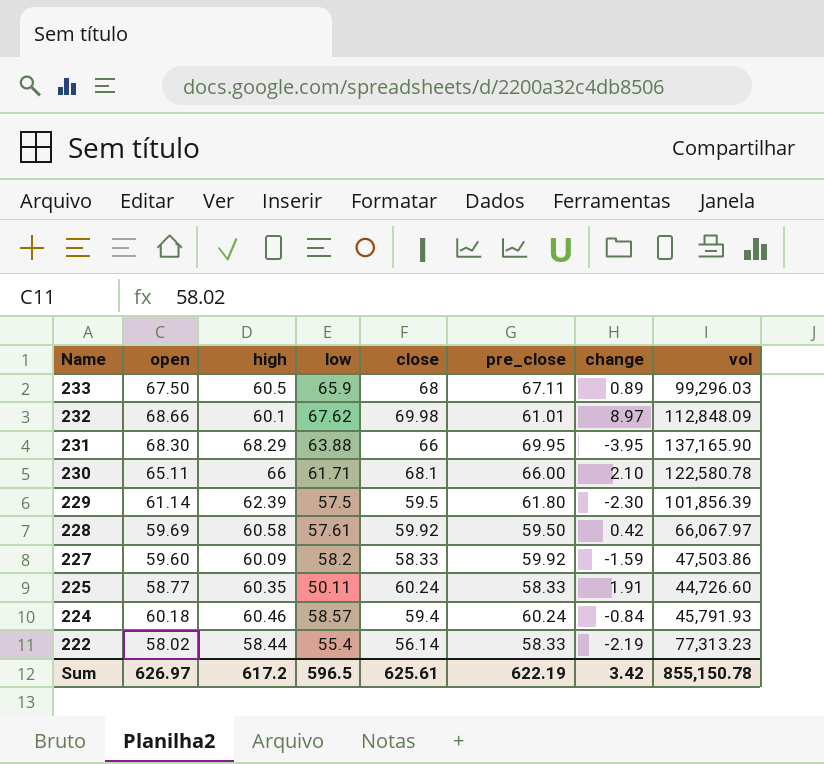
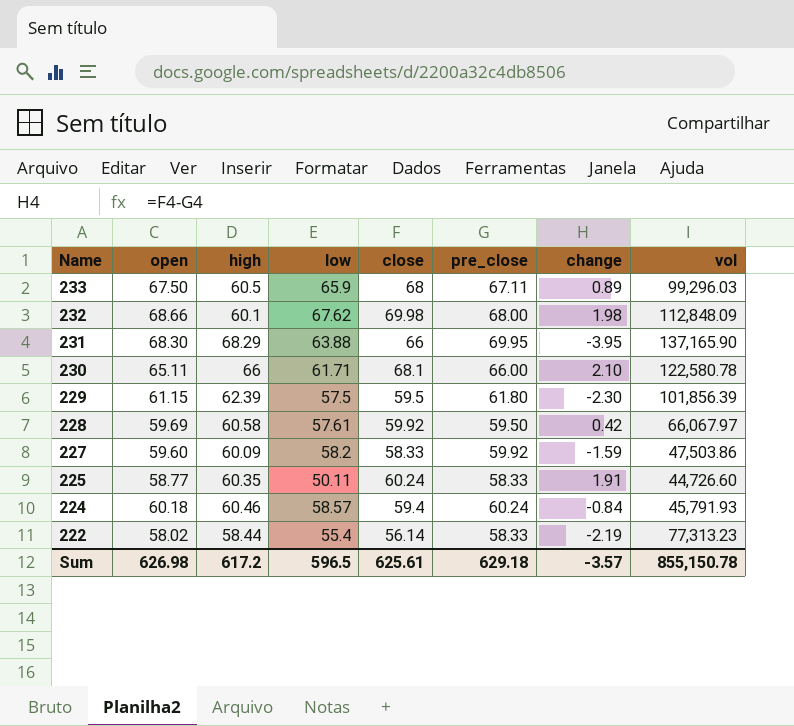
232 | pre_close: 61.01 -> 68.00
232 | change: 8.97 -> 1.98
229 | open: 61.14 -> 61.15
Sum | open: 626.97 -> 626.98
Sum | pre_close: 622.19 -> 629.18
Sum | change: 3.42 -> -3.57

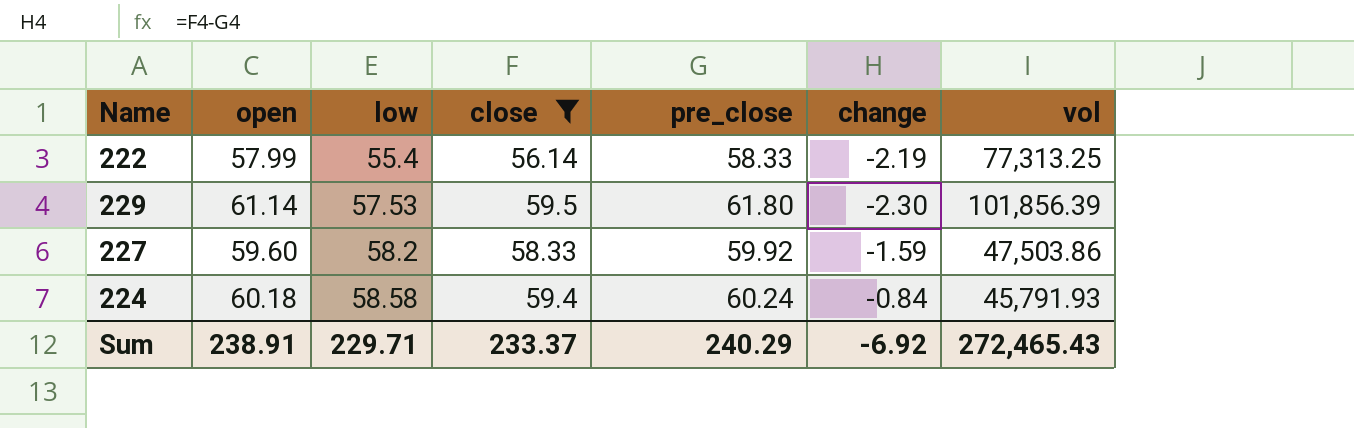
filter: none -> close <= 59.5
row order: Name descending -> low ascending
column high | position: 3 -> none
222 | open: 58.02 -> 57.99
222 | vol: 77,313.23 -> 77,313.25
229 | open: 61.15 -> 61.14
229 | low: 57.5 -> 57.53
224 | low: 58.57 -> 58.58
Sum | open: 626.98 -> 238.91
Sum | low: 596.5 -> 229.71
Sum | close: 625.61 -> 233.37
Sum | pre_close: 629.18 -> 240.29
Sum | change: -3.57 -> -6.92
Sum | vol: 855,150.78 -> 272,465.43

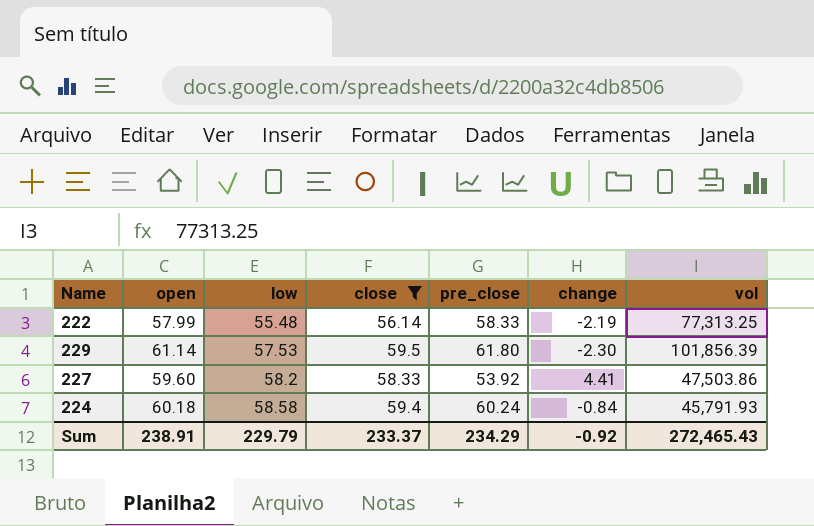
222 | low: 55.4 -> 55.48
227 | pre_close: 59.92 -> 53.92
227 | change: -1.59 -> 4.41
Sum | low: 229.71 -> 229.79
Sum | pre_close: 240.29 -> 234.29
Sum | change: -6.92 -> -0.92

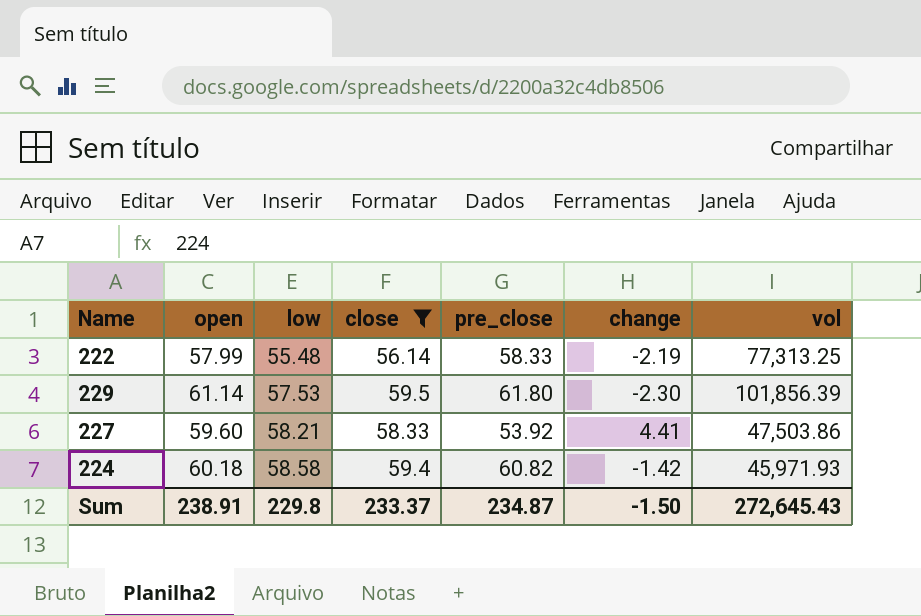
227 | low: 58.2 -> 58.21
224 | pre_close: 60.24 -> 60.82
224 | change: -0.84 -> -1.42
224 | vol: 45,791.93 -> 45,971.93
Sum | low: 229.79 -> 229.8
Sum | pre_close: 234.29 -> 234.87
Sum | change: -0.92 -> -1.50
Sum | vol: 272,465.43 -> 272,645.43

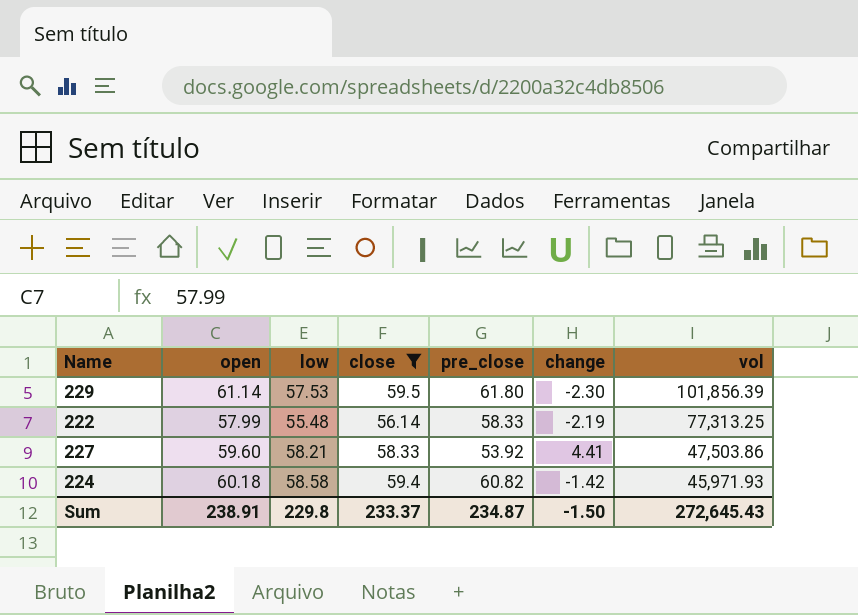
row order: low ascending -> vol descending

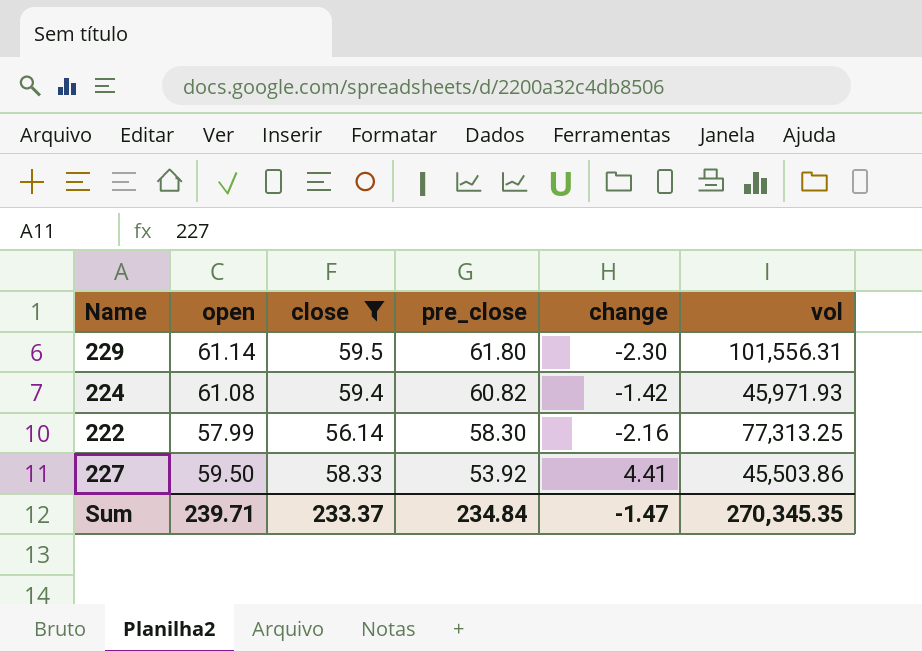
row order: vol descending -> pre_close descending
column low | position: 3 -> none
229 | vol: 101,856.39 -> 101,556.31
224 | open: 60.18 -> 61.08
222 | pre_close: 58.33 -> 58.30
222 | change: -2.19 -> -2.16
227 | open: 59.60 -> 59.50
227 | vol: 47,503.86 -> 45,503.86
Sum | open: 238.91 -> 239.71
Sum | pre_close: 234.87 -> 234.84
Sum | change: -1.50 -> -1.47
Sum | vol: 272,645.43 -> 270,345.35

